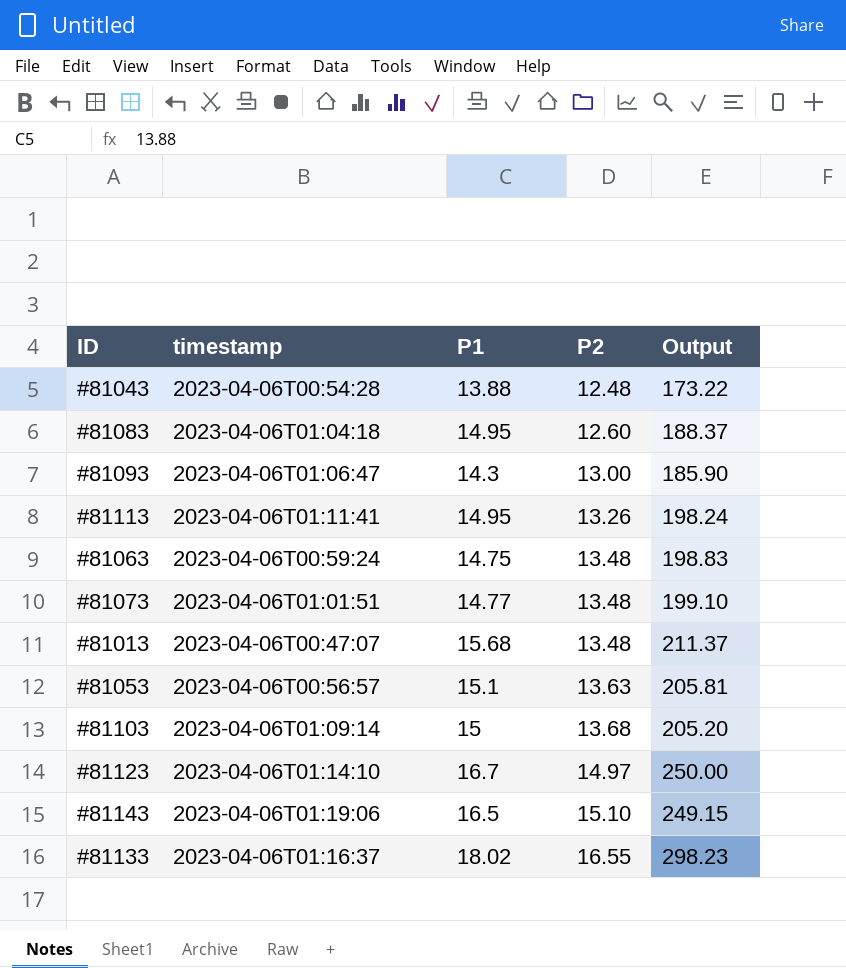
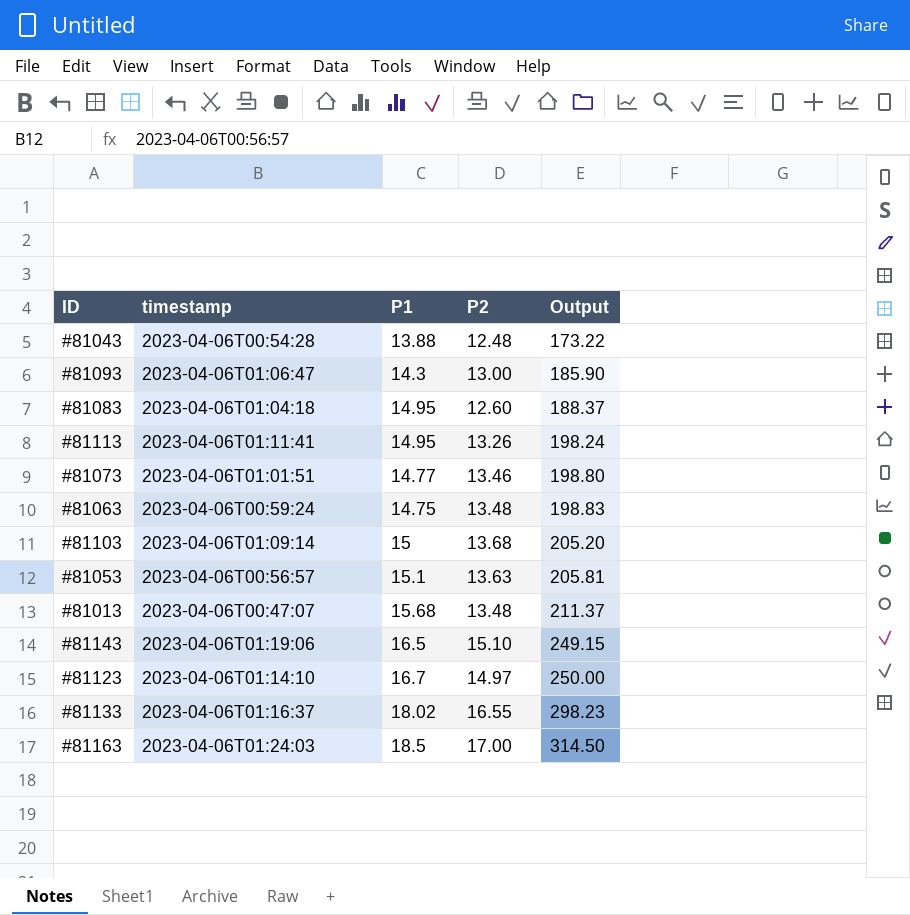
row order: P2 ascending -> Output ascending
#81073 | P2: 13.48 -> 13.46
#81073 | Output: 199.10 -> 198.80
row #81163: none -> 2023-04-06T01:24:03 | 18.5 | 17.00 | 314.50

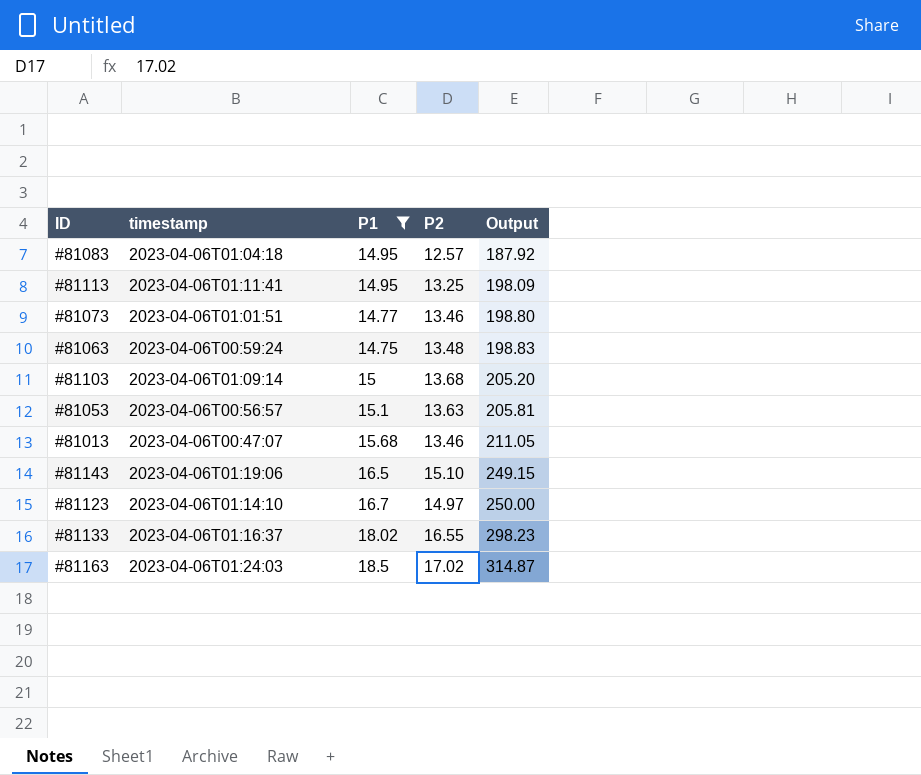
filter: none -> P1 >= 14.75
#81083 | P2: 12.60 -> 12.57
#81083 | Output: 188.37 -> 187.92
#81113 | P2: 13.26 -> 13.25
#81113 | Output: 198.24 -> 198.09
#81013 | P2: 13.48 -> 13.46
#81013 | Output: 211.37 -> 211.05
#81163 | P2: 17.00 -> 17.02
#81163 | Output: 314.50 -> 314.87

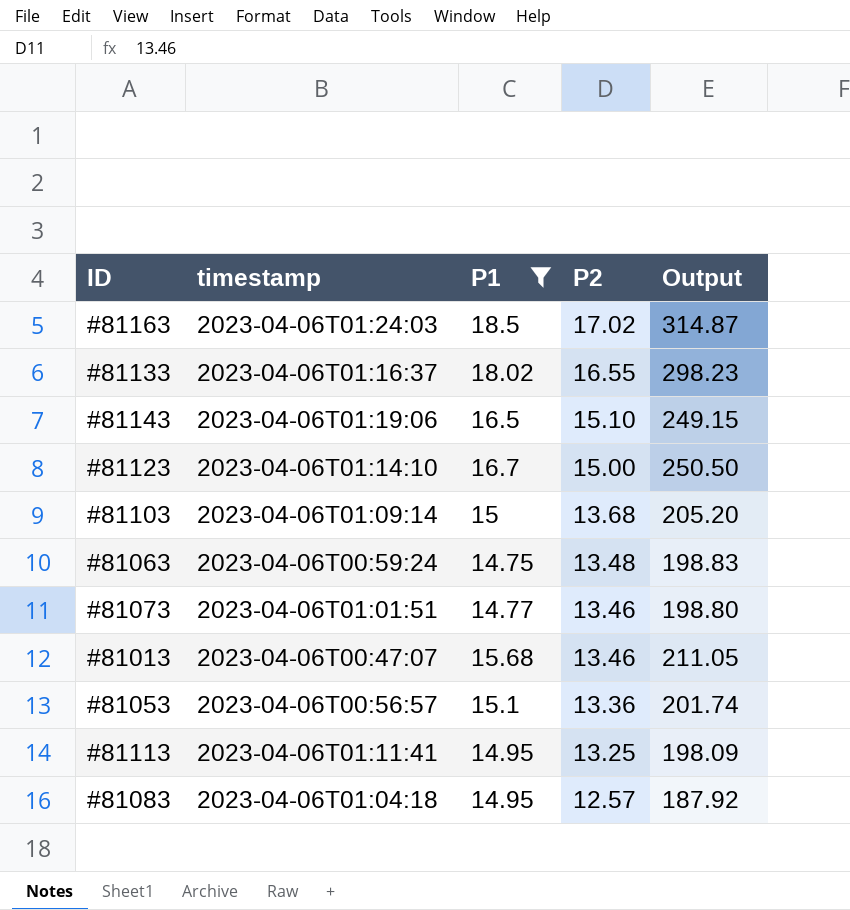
row order: Output ascending -> P2 descending
#81123 | P2: 14.97 -> 15.00
#81123 | Output: 250.00 -> 250.50
#81053 | P2: 13.63 -> 13.36
#81053 | Output: 205.81 -> 201.74

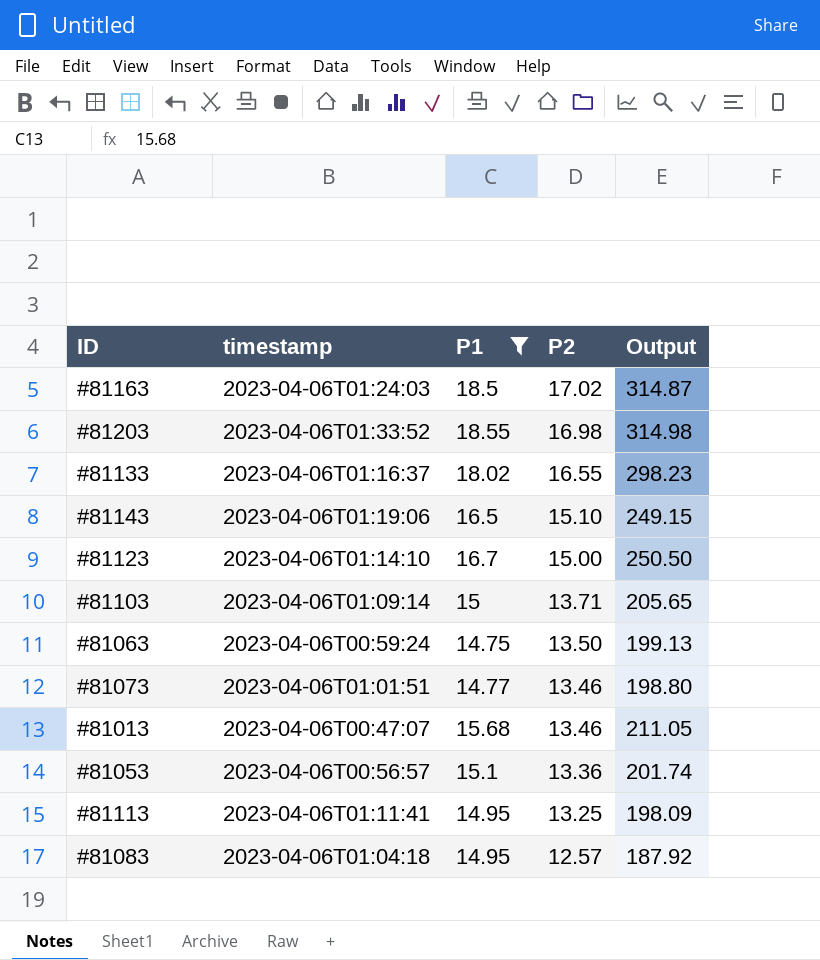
row #81203: none -> 2023-04-06T01:33:52 | 18.55 | 16.98 | 314.98
#81103 | P2: 13.68 -> 13.71
#81103 | Output: 205.20 -> 205.65
#81063 | P2: 13.48 -> 13.50
#81063 | Output: 198.83 -> 199.13

